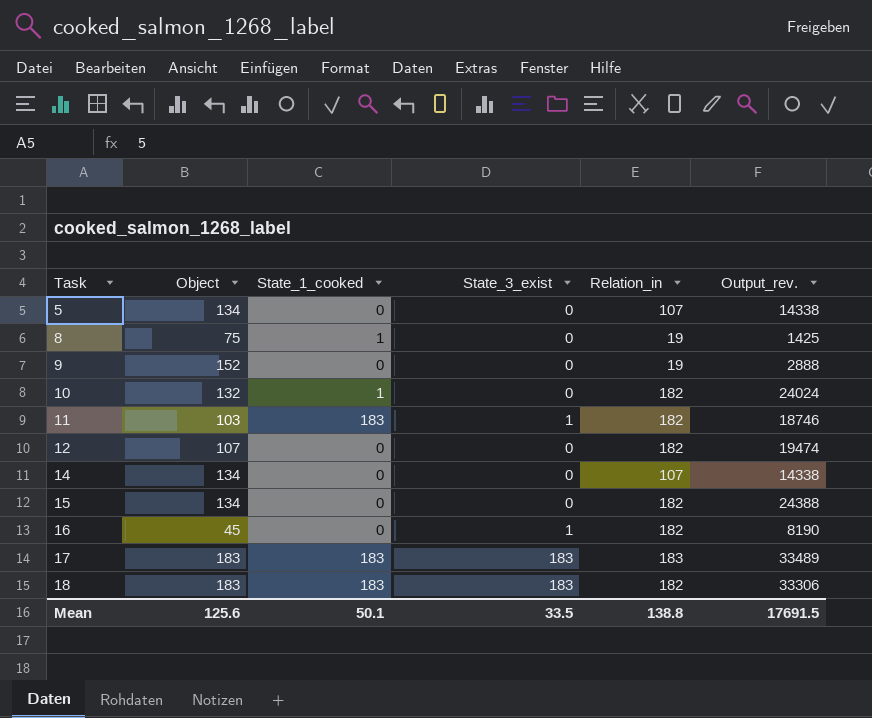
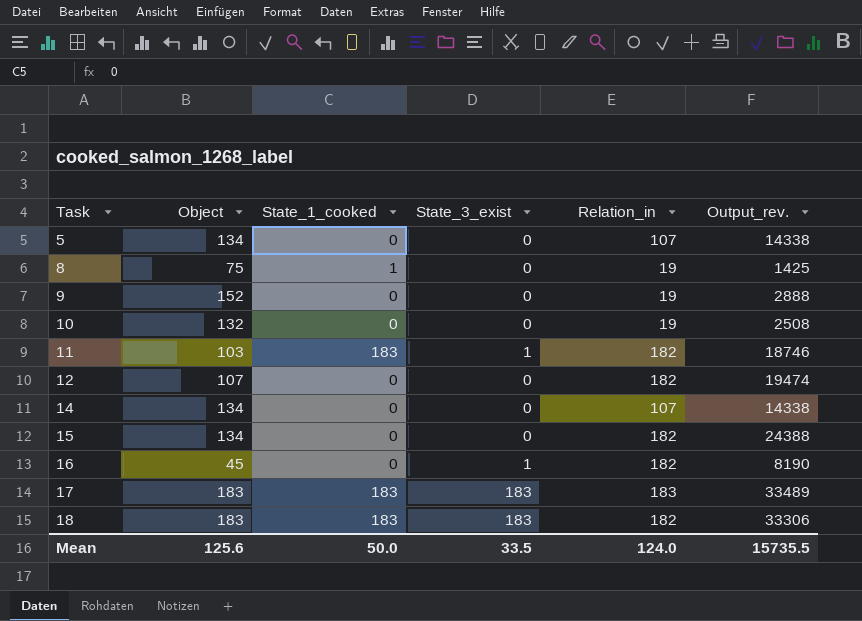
10 | State_1_cooked: 1 -> 0
10 | Relation_in: 182 -> 19
10 | Output_rev.: 24024 -> 2508
Mean | State_1_cooked: 50.1 -> 50.0
Mean | Relation_in: 138.8 -> 124.0
Mean | Output_rev.: 17691.5 -> 15735.5

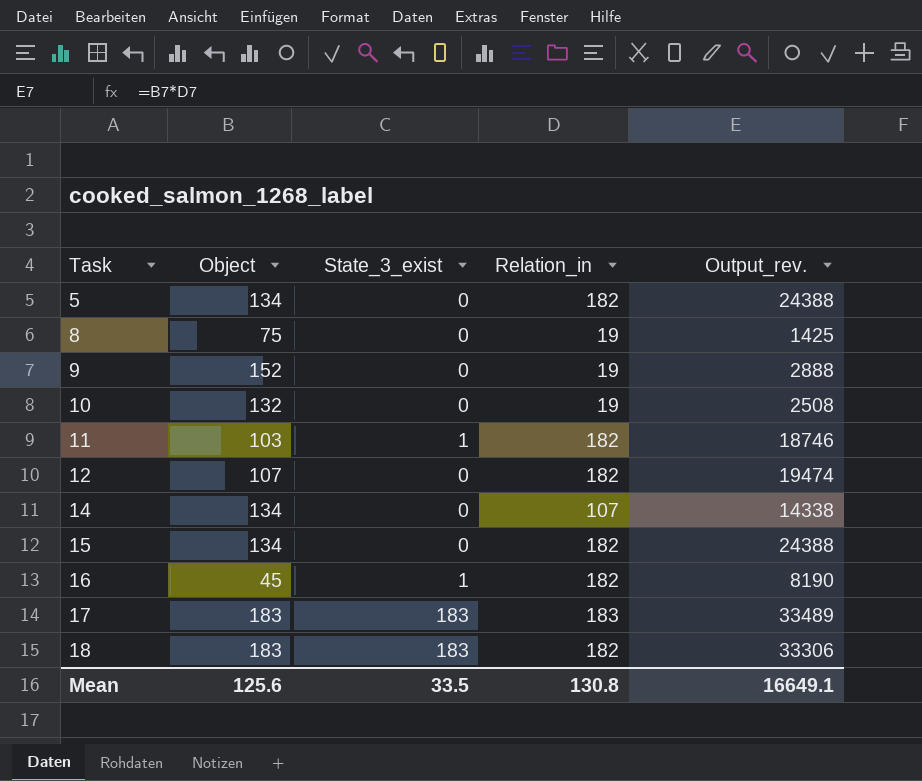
column State_1_cooked | position: 3 -> none
5 | Relation_in: 107 -> 182
5 | Output_rev.: 14338 -> 24388
Mean | Relation_in: 124.0 -> 130.8
Mean | Output_rev.: 15735.5 -> 16649.1

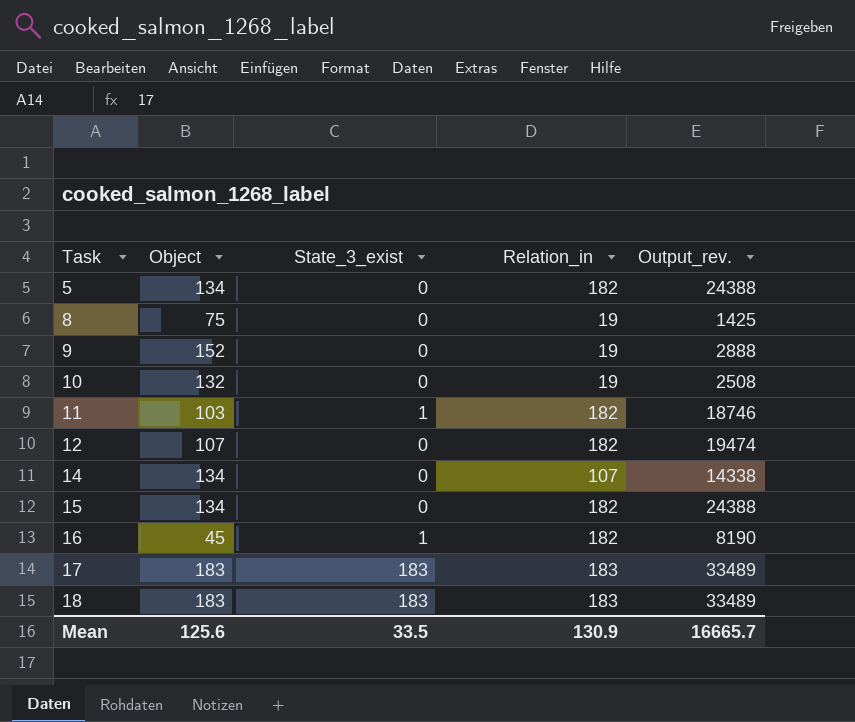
18 | Relation_in: 182 -> 183
18 | Output_rev.: 33306 -> 33489
Mean | Relation_in: 130.8 -> 130.9
Mean | Output_rev.: 16649.1 -> 16665.7

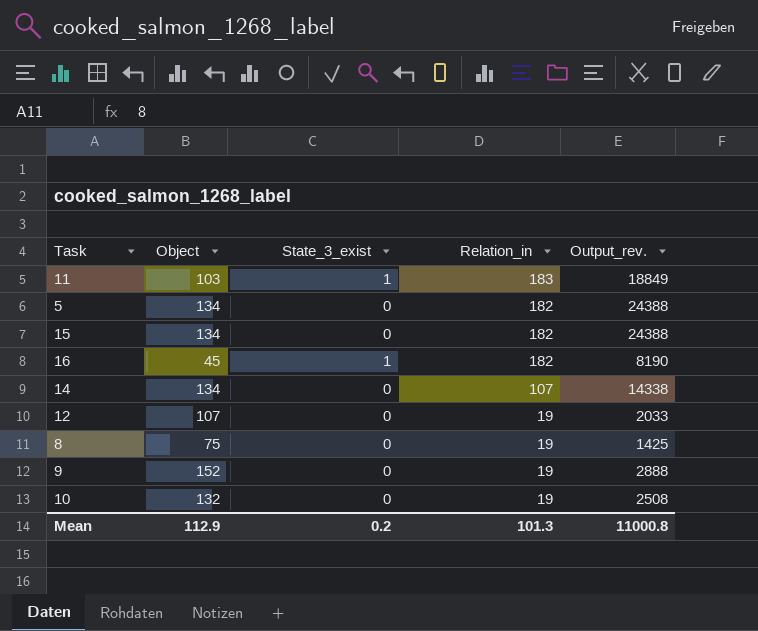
row order: Task ascending -> Relation_in descending
row 17: 183 | 183 | 183 | 33489 -> none
row 18: 183 | 183 | 183 | 33489 -> none
11 | Relation_in: 182 -> 183
11 | Output_rev.: 18746 -> 18849
12 | Relation_in: 182 -> 19
12 | Output_rev.: 19474 -> 2033
Mean | Object: 125.6 -> 112.9
Mean | State_3_exist: 33.5 -> 0.2
Mean | Relation_in: 130.9 -> 101.3
Mean | Output_rev.: 16665.7 -> 11000.8

